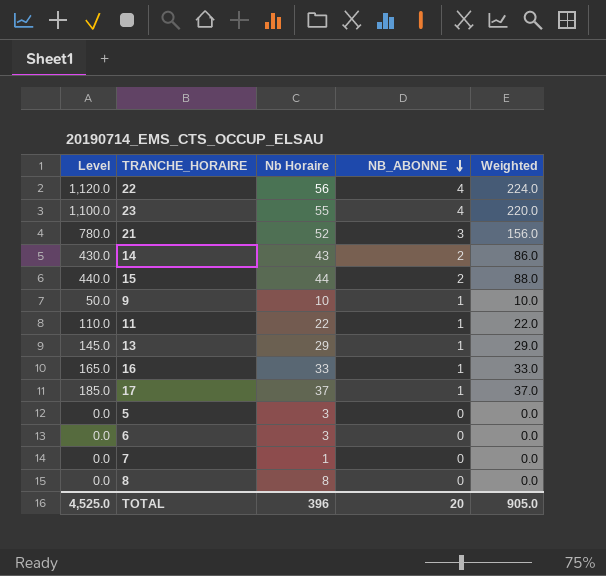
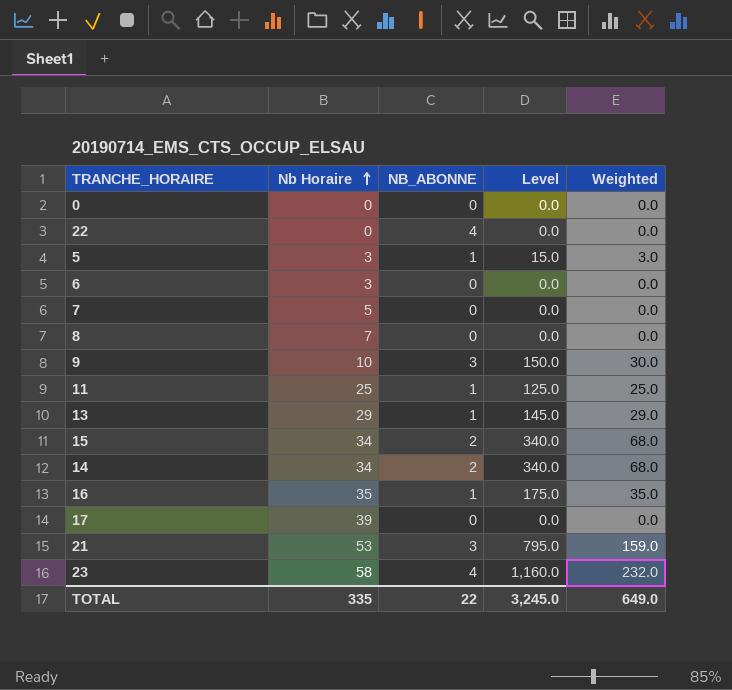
row order: NB_ABONNE descending -> Nb Horaire ascending
column Level | position: 1 -> 4
row 0: none -> 0 | 0 | 0.0 | 0.0
22 | Nb Horaire: 56 -> 0
22 | Level: 1,120.0 -> 0.0
22 | Weighted: 224.0 -> 0.0
5 | NB_ABONNE: 0 -> 1
5 | Level: 0.0 -> 15.0
5 | Weighted: 0.0 -> 3.0
7 | Nb Horaire: 1 -> 5
8 | Nb Horaire: 8 -> 7
9 | NB_ABONNE: 1 -> 3
9 | Level: 50.0 -> 150.0
9 | Weighted: 10.0 -> 30.0
11 | Nb Horaire: 22 -> 25
11 | Level: 110.0 -> 125.0
11 | Weighted: 22.0 -> 25.0
15 | Nb Horaire: 44 -> 34
15 | Level: 440.0 -> 340.0
15 | Weighted: 88.0 -> 68.0
14 | Nb Horaire: 43 -> 34
14 | Level: 430.0 -> 340.0
14 | Weighted: 86.0 -> 68.0
16 | Nb Horaire: 33 -> 35
16 | Level: 165.0 -> 175.0
16 | Weighted: 33.0 -> 35.0
17 | Nb Horaire: 37 -> 39
17 | NB_ABONNE: 1 -> 0
17 | Level: 185.0 -> 0.0
17 | Weighted: 37.0 -> 0.0
21 | Nb Horaire: 52 -> 53
21 | Level: 780.0 -> 795.0
21 | Weighted: 156.0 -> 159.0
23 | Nb Horaire: 55 -> 58
23 | Level: 1,100.0 -> 1,160.0
23 | Weighted: 220.0 -> 232.0
TOTAL | Nb Horaire: 396 -> 335
TOTAL | NB_ABONNE: 20 -> 22
TOTAL | Level: 4,525.0 -> 3,245.0
TOTAL | Weighted: 905.0 -> 649.0

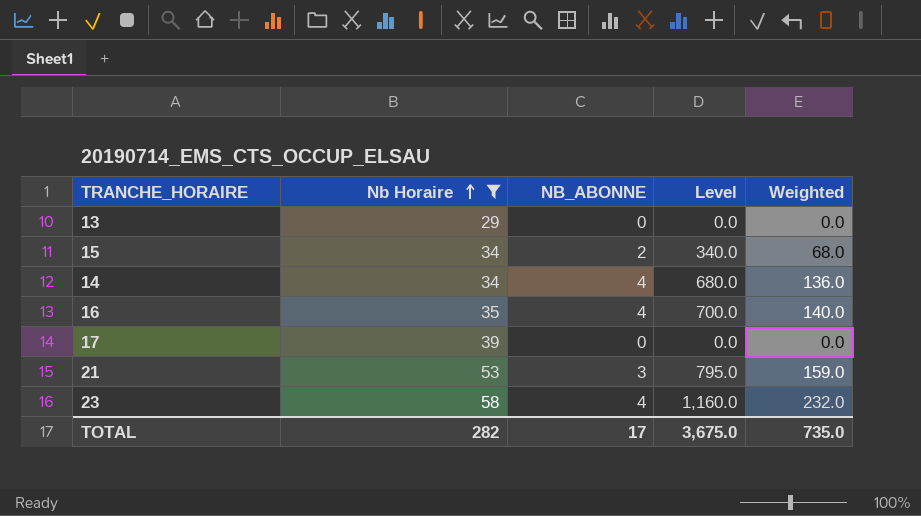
filter: none -> Nb Horaire >= 29
13 | NB_ABONNE: 1 -> 0
13 | Level: 145.0 -> 0.0
13 | Weighted: 29.0 -> 0.0
14 | NB_ABONNE: 2 -> 4
14 | Level: 340.0 -> 680.0
14 | Weighted: 68.0 -> 136.0
16 | NB_ABONNE: 1 -> 4
16 | Level: 175.0 -> 700.0
16 | Weighted: 35.0 -> 140.0
TOTAL | Nb Horaire: 335 -> 282
TOTAL | NB_ABONNE: 22 -> 17
TOTAL | Level: 3,245.0 -> 3,675.0
TOTAL | Weighted: 649.0 -> 735.0

